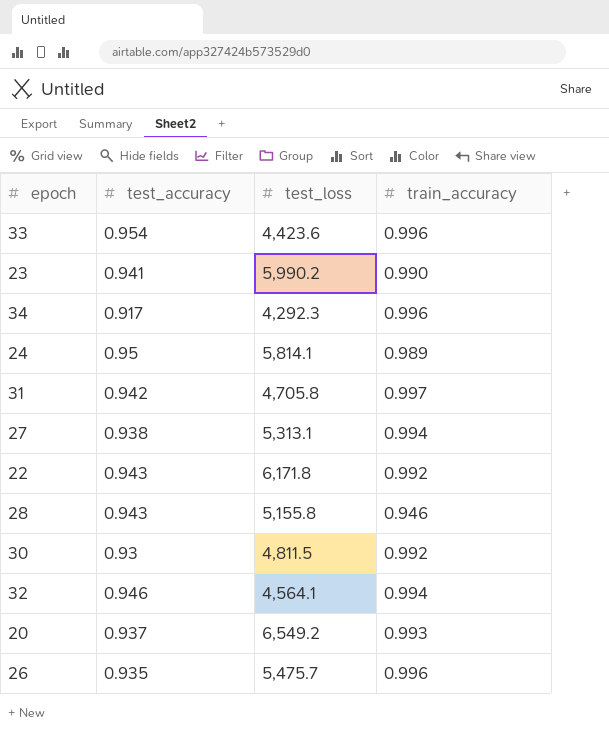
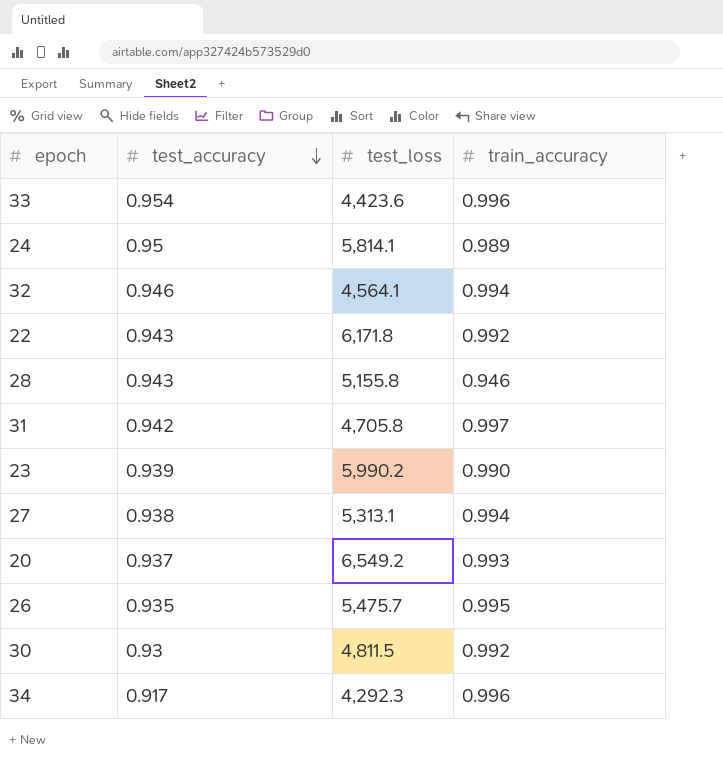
row order: none -> test_accuracy descending
23 | test_accuracy: 0.941 -> 0.939
26 | train_accuracy: 0.996 -> 0.995

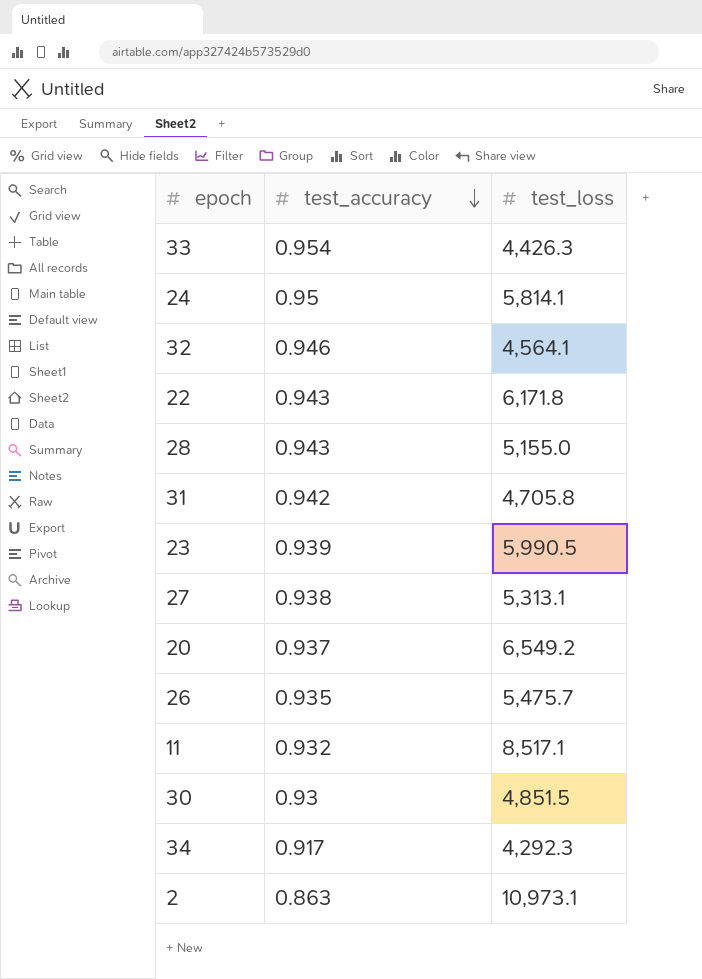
column train_accuracy | position: 4 -> none
33 | test_loss: 4,423.6 -> 4,426.3
28 | test_loss: 5,155.8 -> 5,155.0
23 | test_loss: 5,990.2 -> 5,990.5
row 11: none -> 0.932 | 8,517.1
30 | test_loss: 4,811.5 -> 4,851.5
row 2: none -> 0.863 | 10,973.1

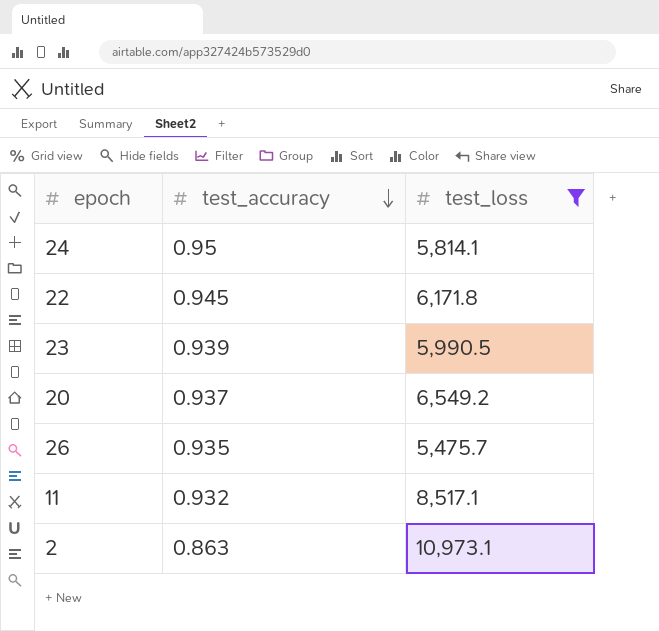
filter: none -> test_loss >= 5,475.7
22 | test_accuracy: 0.943 -> 0.945

